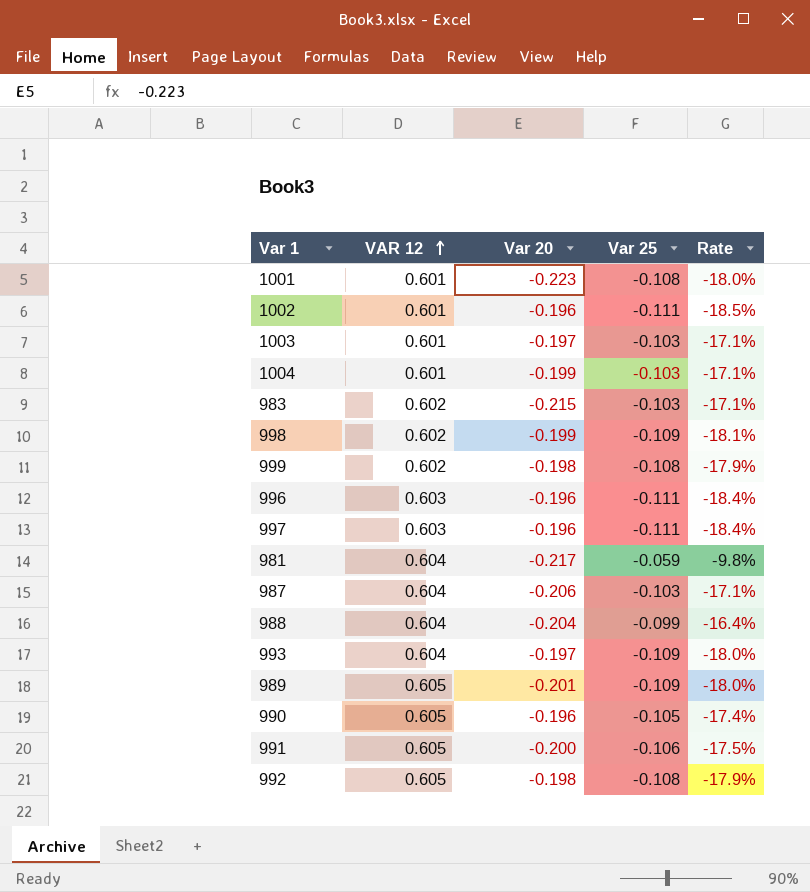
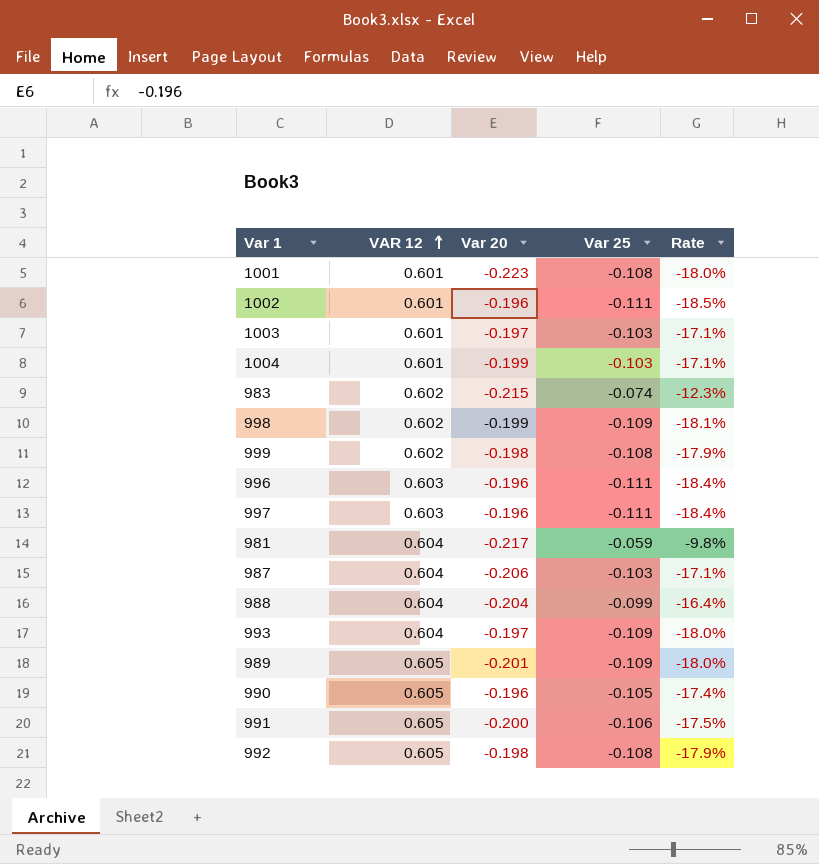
983 | Var 25: -0.103 -> -0.074
983 | Rate: -17.1% -> -12.3%

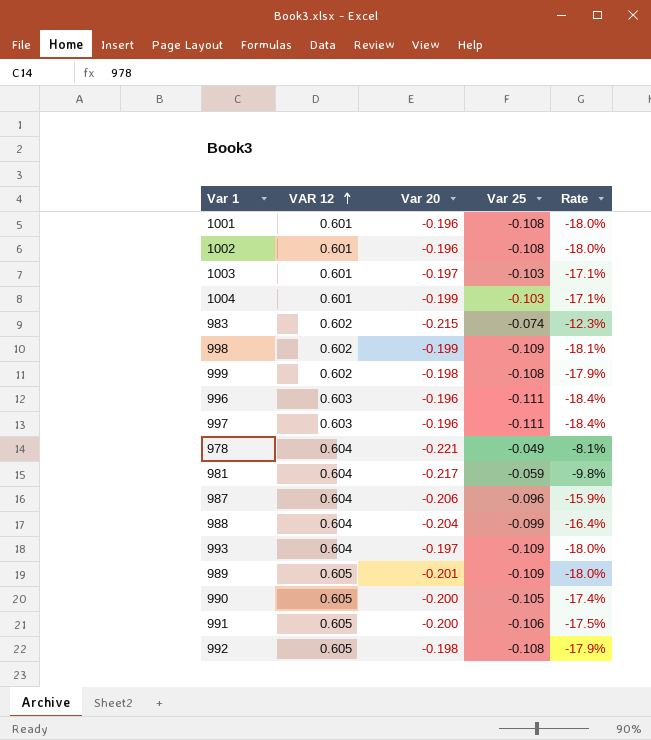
1001 | Var 20: -0.223 -> -0.196
1002 | Var 25: -0.111 -> -0.108
1002 | Rate: -18.5% -> -18.0%
row 978: none -> 0.604 | -0.221 | -0.049 | -8.1%
987 | Var 25: -0.103 -> -0.096
987 | Rate: -17.1% -> -15.9%
990 | Var 20: -0.196 -> -0.200

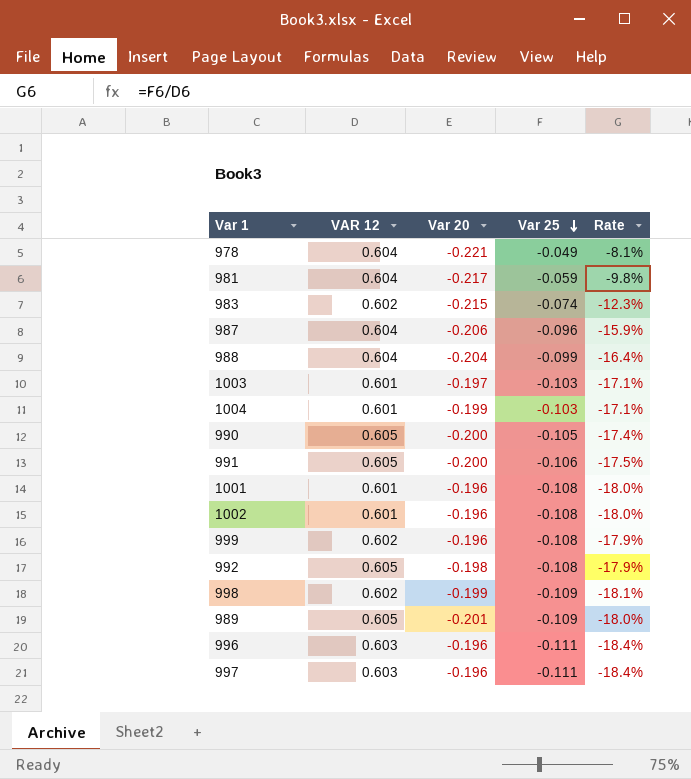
row order: VAR 12 ascending -> Var 25 descending
row 993: 0.604 | -0.197 | -0.109 | -18.0% -> none
999 | Var 20: -0.198 -> -0.196

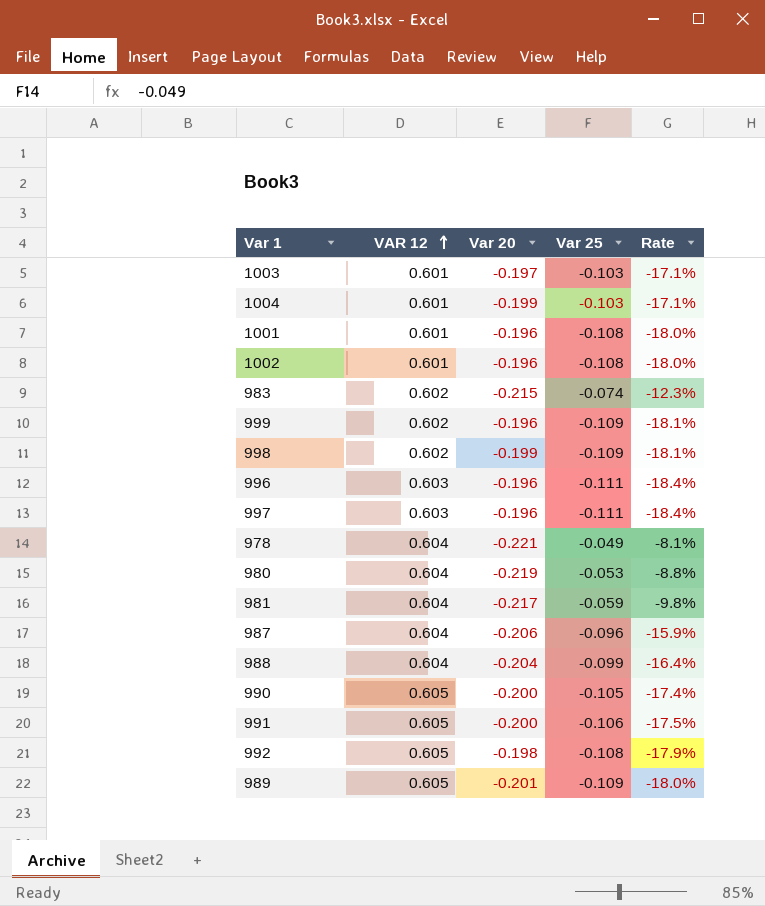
row order: Var 25 descending -> VAR 12 ascending
999 | Var 25: -0.108 -> -0.109
999 | Rate: -17.9% -> -18.1%
row 980: none -> 0.604 | -0.219 | -0.053 | -8.8%

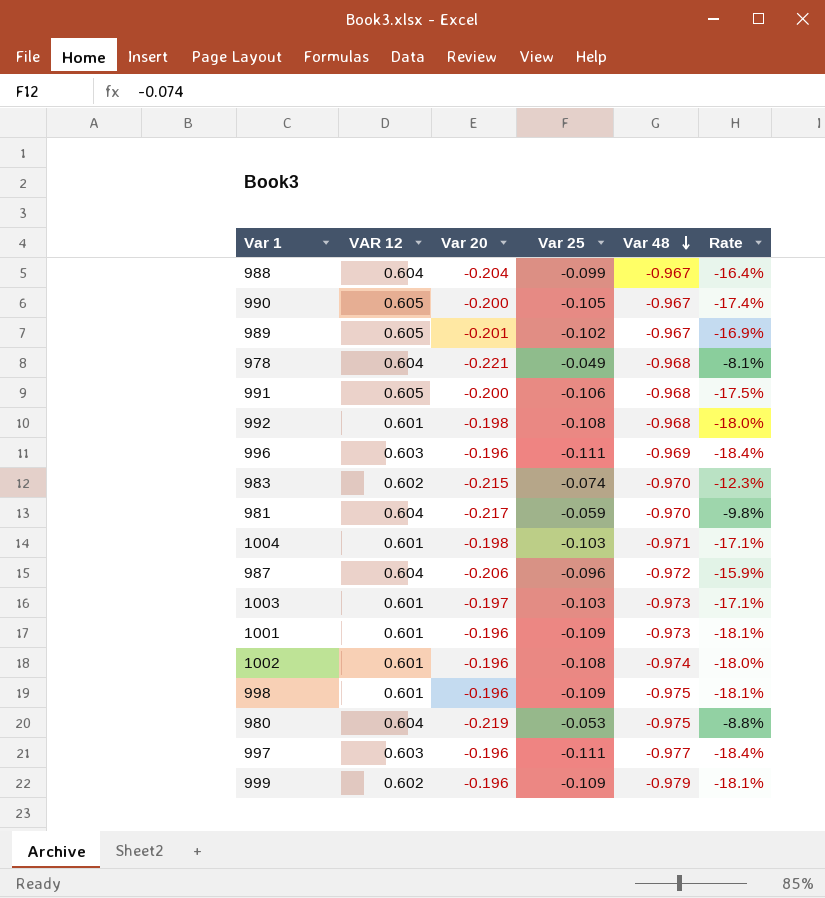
row order: VAR 12 ascending -> Var 48 descending
column Var 48 | position: none -> 5
989 | Var 25: -0.109 -> -0.102
989 | Rate: -18.0% -> -16.9%
992 | VAR 12: 0.605 -> 0.601
992 | Rate: -17.9% -> -18.0%
1004 | Var 20: -0.199 -> -0.198
1001 | Var 25: -0.108 -> -0.109
1001 | Rate: -18.0% -> -18.1%
998 | VAR 12: 0.602 -> 0.601
998 | Var 20: -0.199 -> -0.196

